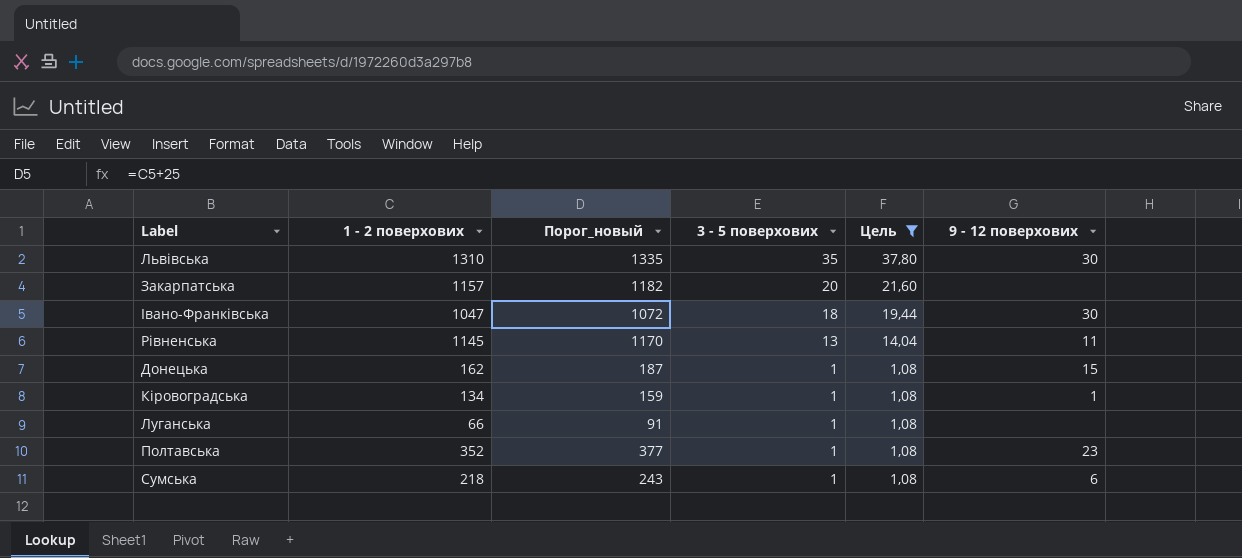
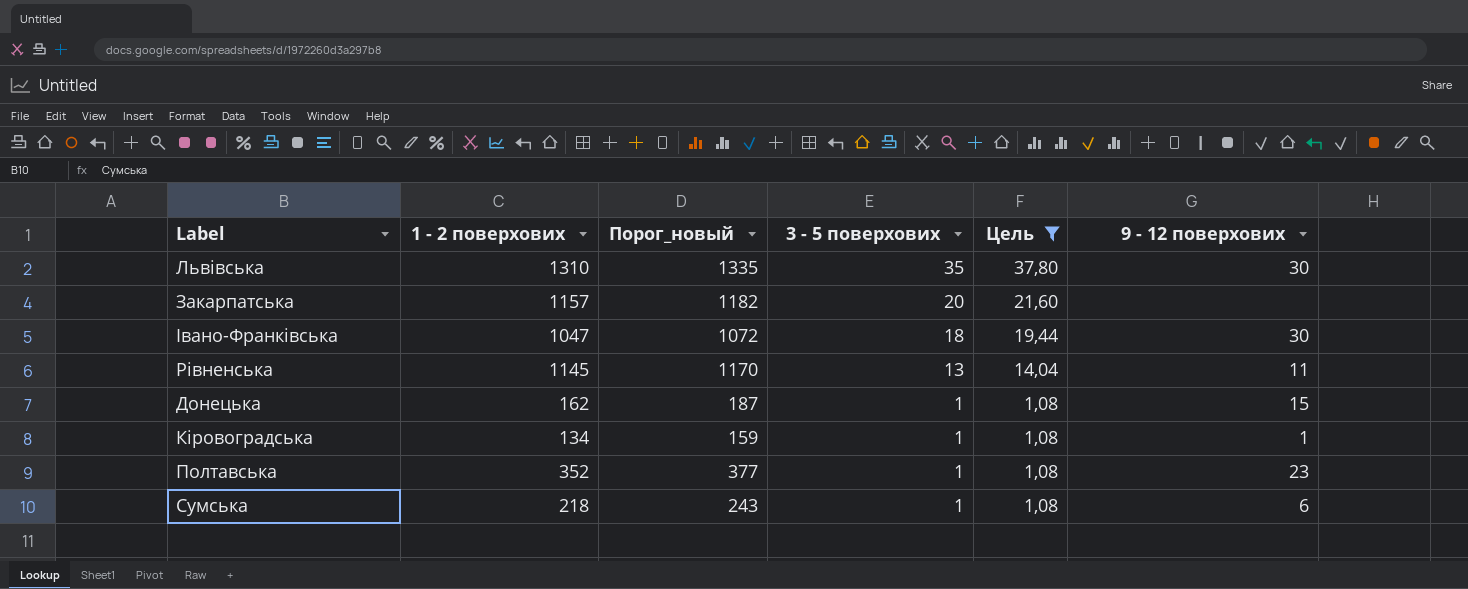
row Луганська: 66 | 91 | 1 | 1,08 | none -> none

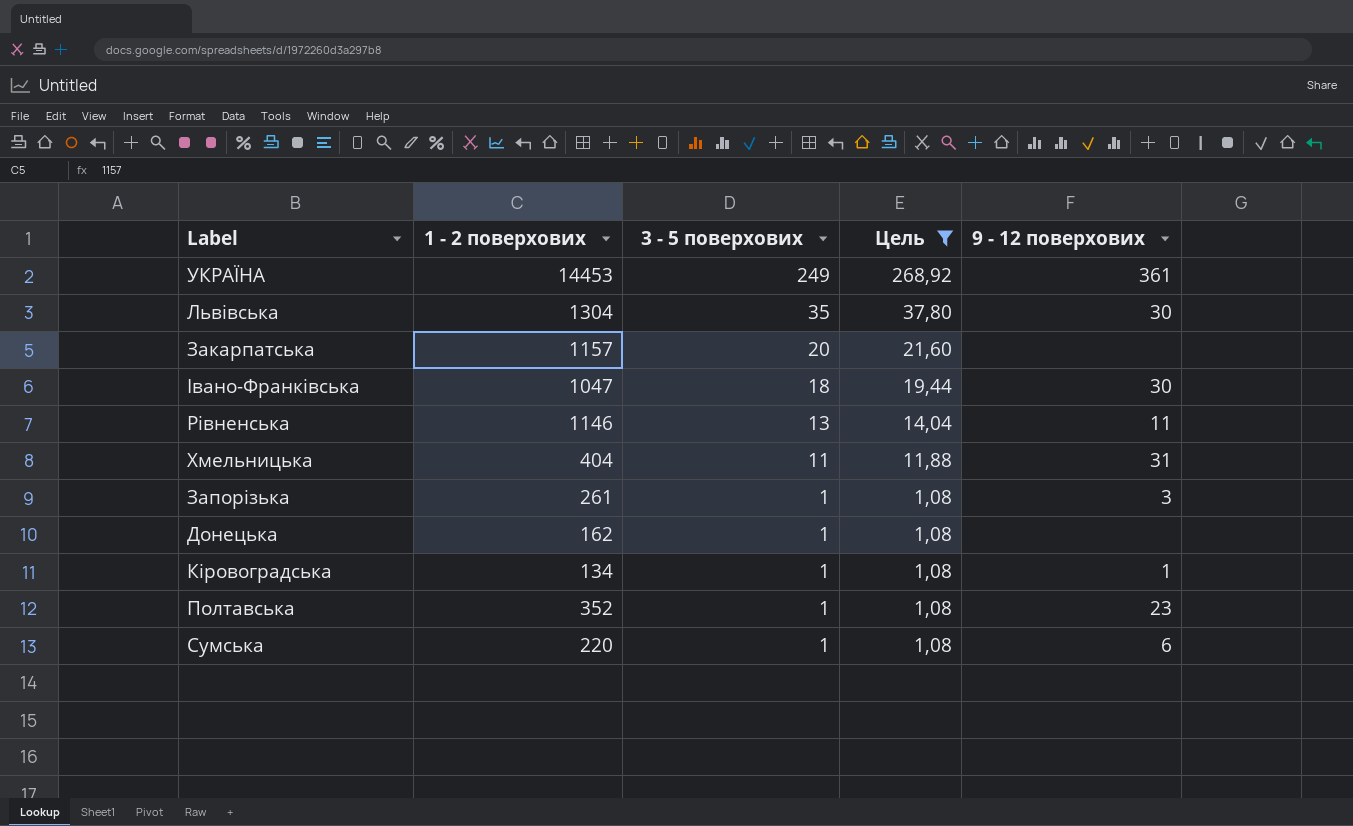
column Порог_новый | formula: [1 - 2 поверхових] + 25 -> none
row УКРАЇНА: none -> 14453 | 249 | 268,92 | 361
Львівська | 1 - 2 поверхових: 1310 -> 1304
Рівненська | 1 - 2 поверхових: 1145 -> 1146
row Хмельницька: none -> 404 | 11 | 11,88 | 31
row Запорізька: none -> 261 | 1 | 1,08 | 3
Донецька | 9 - 12 поверхових: 15 -> none
Сумська | 1 - 2 поверхових: 218 -> 220

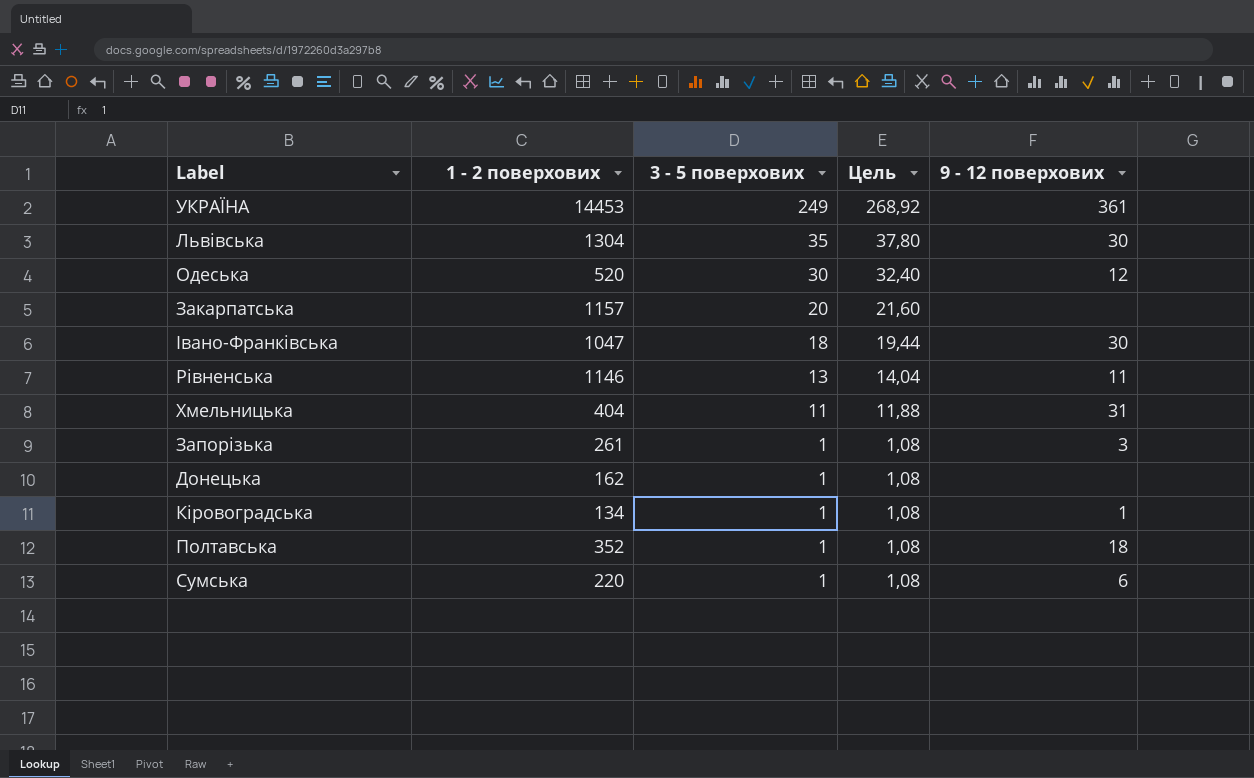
filter: Цель != 32,40 -> none
Полтавська | 9 - 12 поверхових: 23 -> 18

